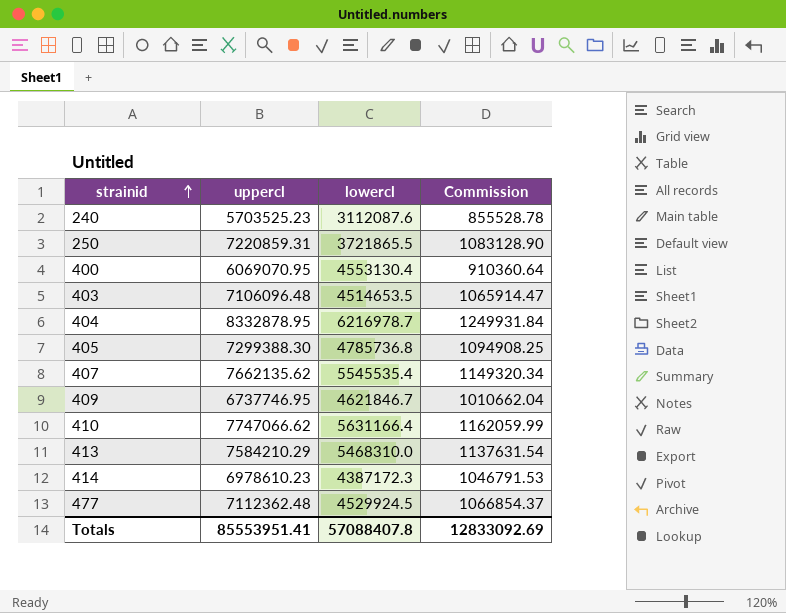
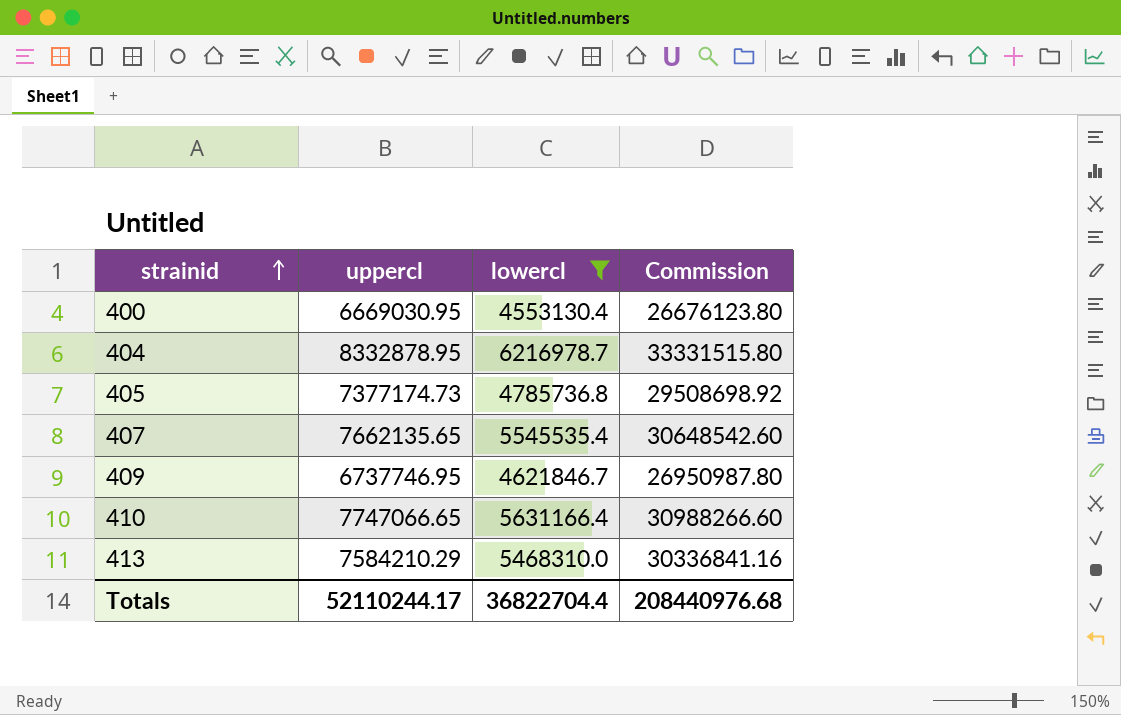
filter: none -> lowercl >= 4553130.4
column Commission | formula: [uppercl] * 0.15 -> [uppercl] * 4
400 | uppercl: 6069070.95 -> 6669030.95
405 | uppercl: 7299388.30 -> 7377174.73
407 | uppercl: 7662135.62 -> 7662135.65
410 | uppercl: 7747066.62 -> 7747066.65
Totals | uppercl: 85553951.41 -> 52110244.17
Totals | lowercl: 57088407.8 -> 36822704.4
Totals | Commission: 12833092.69 -> 208440976.68

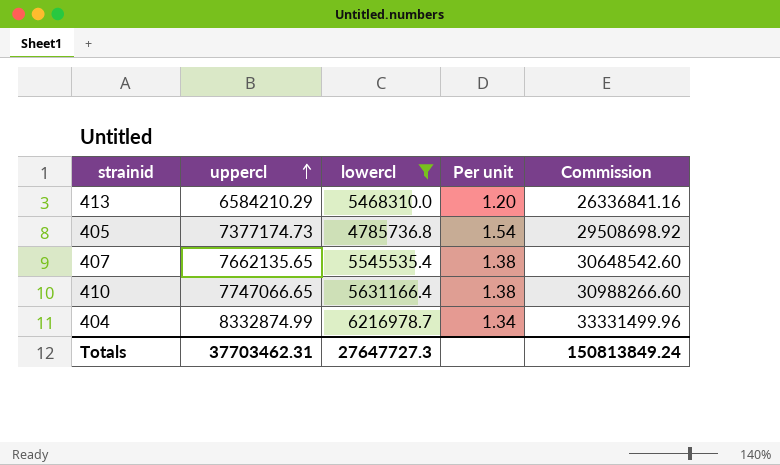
row order: strainid ascending -> uppercl ascending
column Per unit | formula: none -> [uppercl] / [lowercl]
row 400: 6669030.95 | 4553130.4 | 26676123.80 -> none
row 409: 6737746.95 | 4621846.7 | 26950987.80 -> none
413 | uppercl: 7584210.29 -> 6584210.29
413 | Commission: 30336841.16 -> 26336841.16
404 | uppercl: 8332878.95 -> 8332874.99
404 | Commission: 33331515.80 -> 33331499.96
Totals | uppercl: 52110244.17 -> 37703462.31
Totals | lowercl: 36822704.4 -> 27647727.3
Totals | Commission: 208440976.68 -> 150813849.24

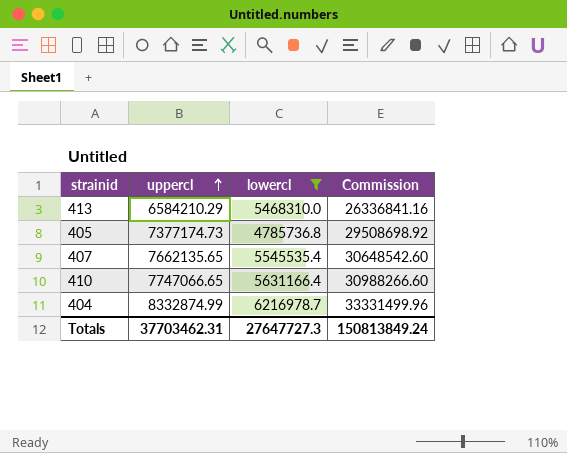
column Per unit | formula: [uppercl] / [lowercl] -> none

